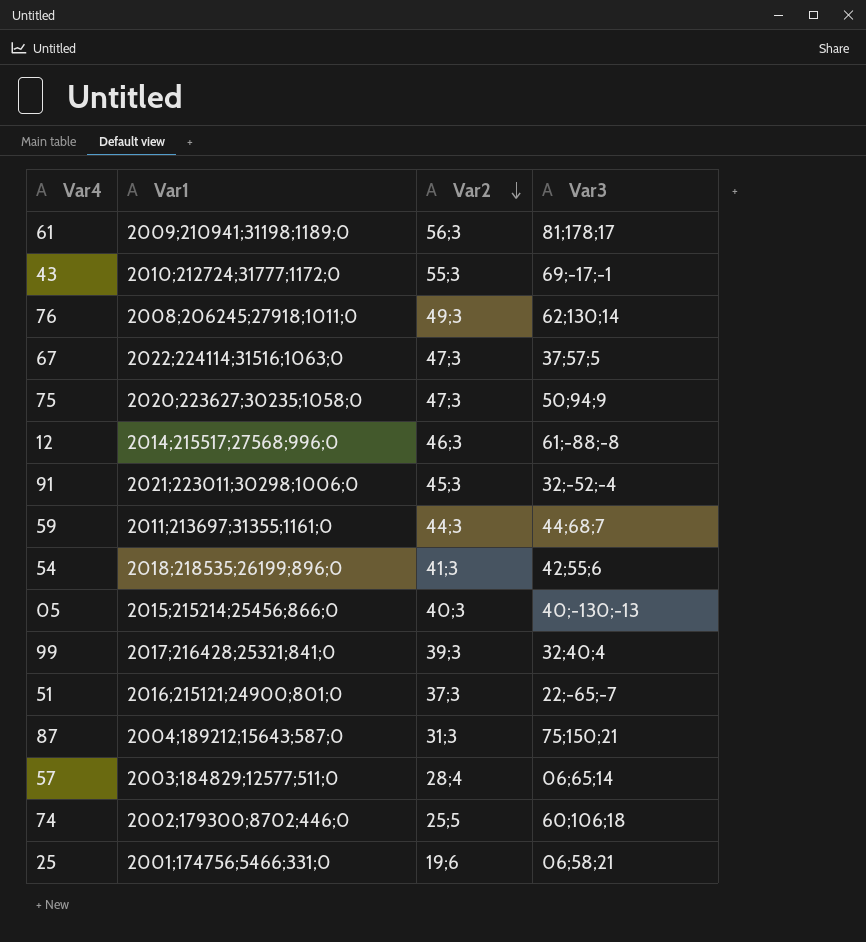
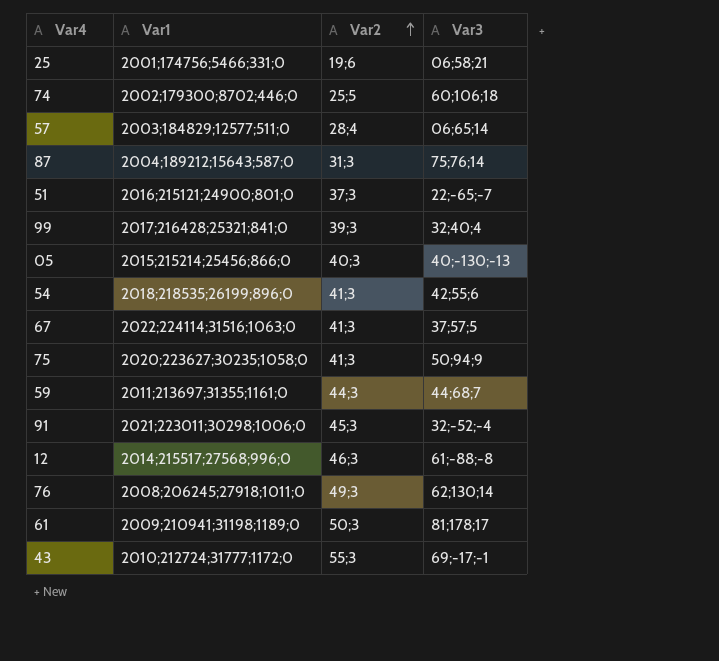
row order: Var2 descending -> Var2 ascending
87 | Var3: 75;150;21 -> 75;76;14
67 | Var2: 47;3 -> 41;3
75 | Var2: 47;3 -> 41;3
61 | Var2: 56;3 -> 50;3

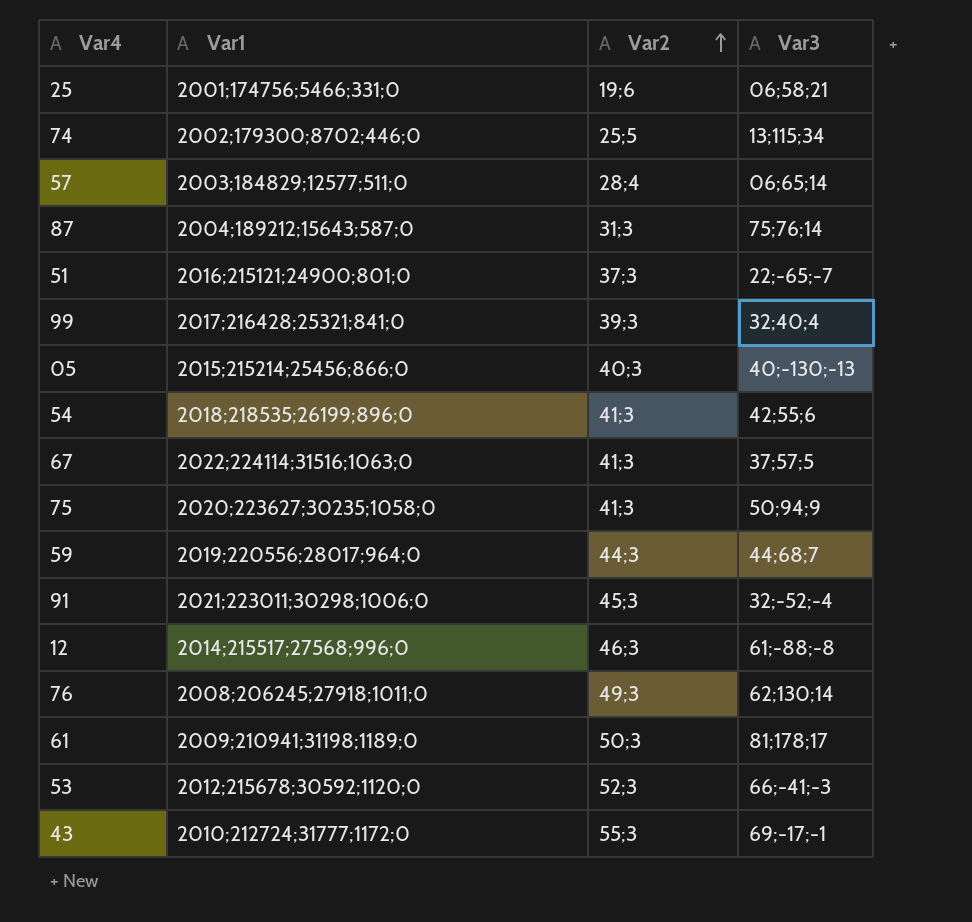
74 | Var3: 60;106;18 -> 13;115;34
59 | Var1: 2011;213697;31355;1161;0 -> 2019;220556;28017;964;0
row 53: none -> 2012;215678;30592;1120;0 | 52;3 | 66;-41;-3

